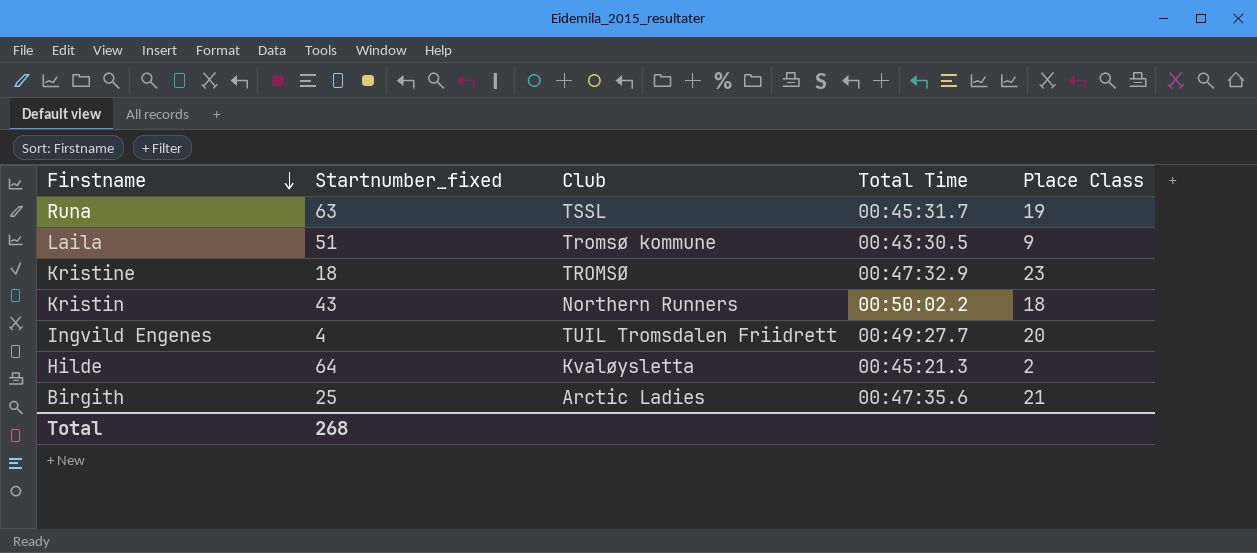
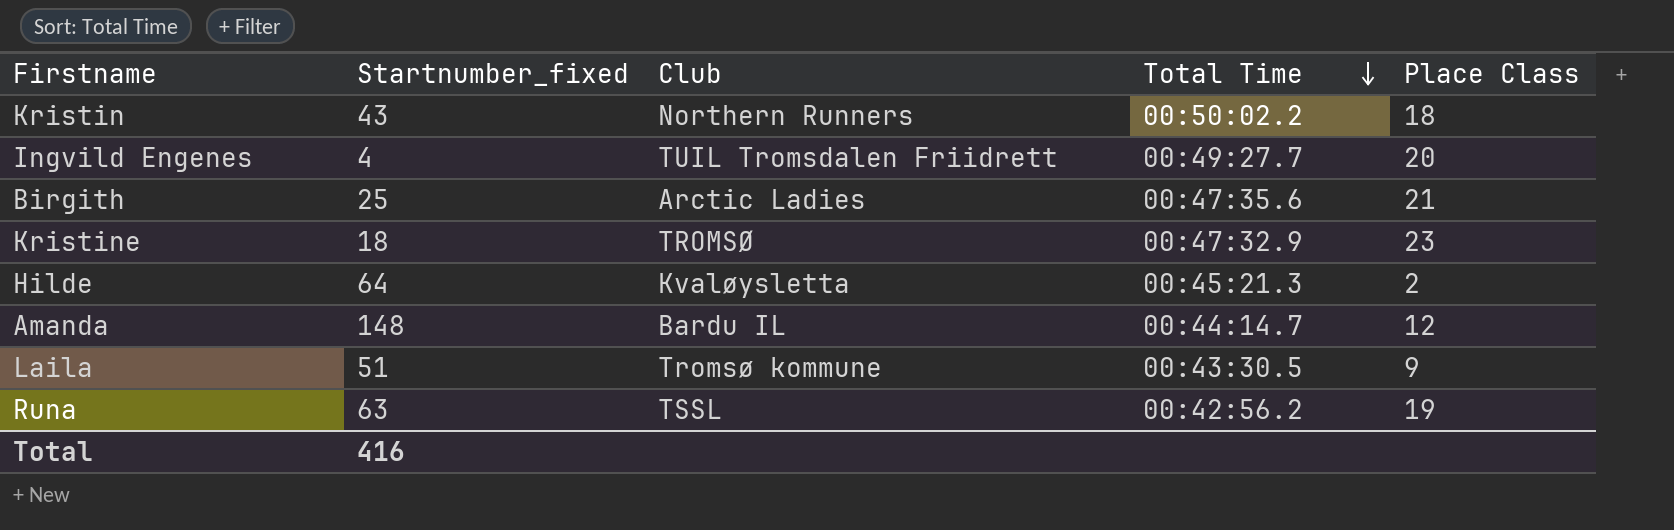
row order: Firstname descending -> Total Time descending
row Amanda: none -> 148 | Bardu IL | 00:44:14.7 | 12
Runa | Total Time: 00:45:31.7 -> 00:42:56.2
Total | Startnumber_fixed: 268 -> 416

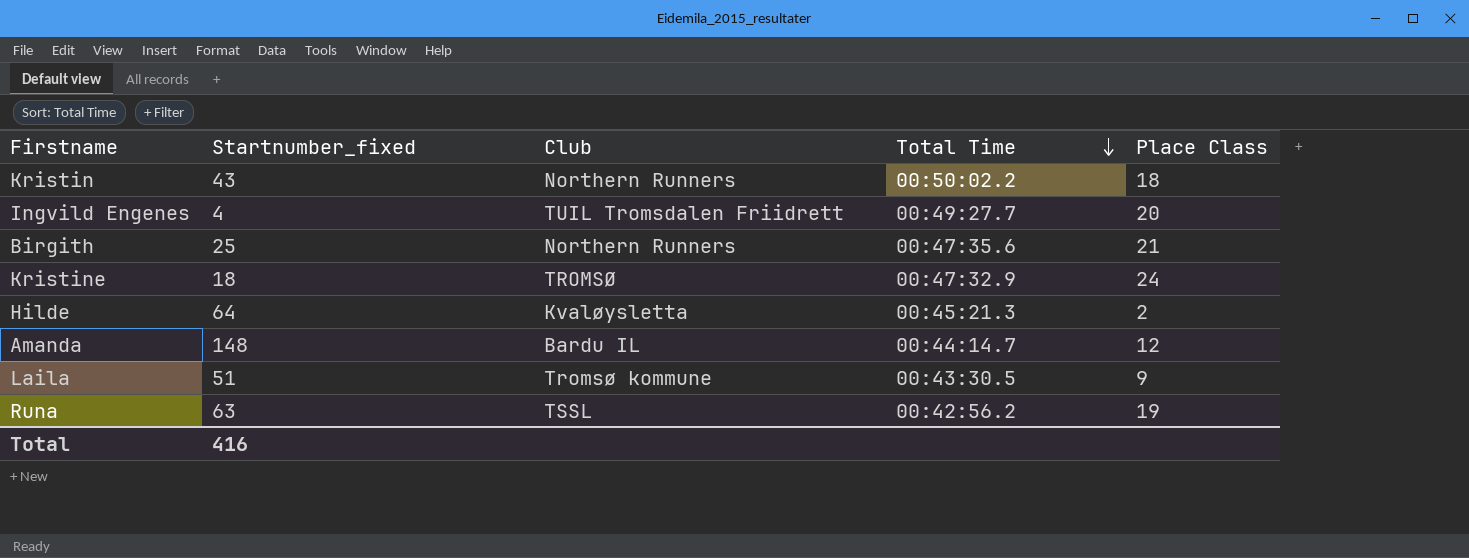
Birgith | Club: Arctic Ladies -> Northern Runners
Kristine | Place Class: 23 -> 24

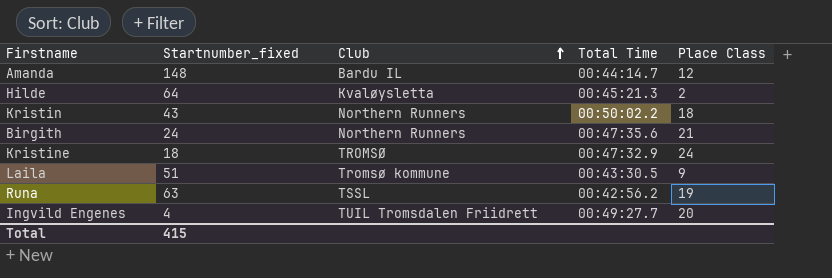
row order: Total Time descending -> Club ascending
Birgith | Startnumber_fixed: 25 -> 24
Total | Startnumber_fixed: 416 -> 415

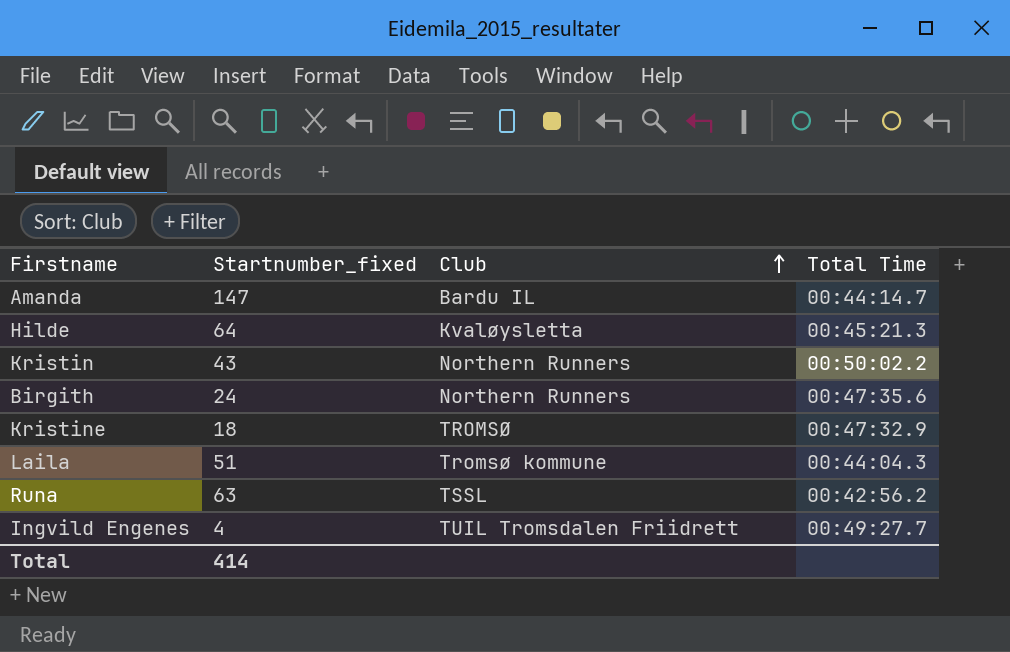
column Place Class | position: 5 -> none
Amanda | Startnumber_fixed: 148 -> 147
Laila | Total Time: 00:43:30.5 -> 00:44:04.3
Total | Startnumber_fixed: 415 -> 414

